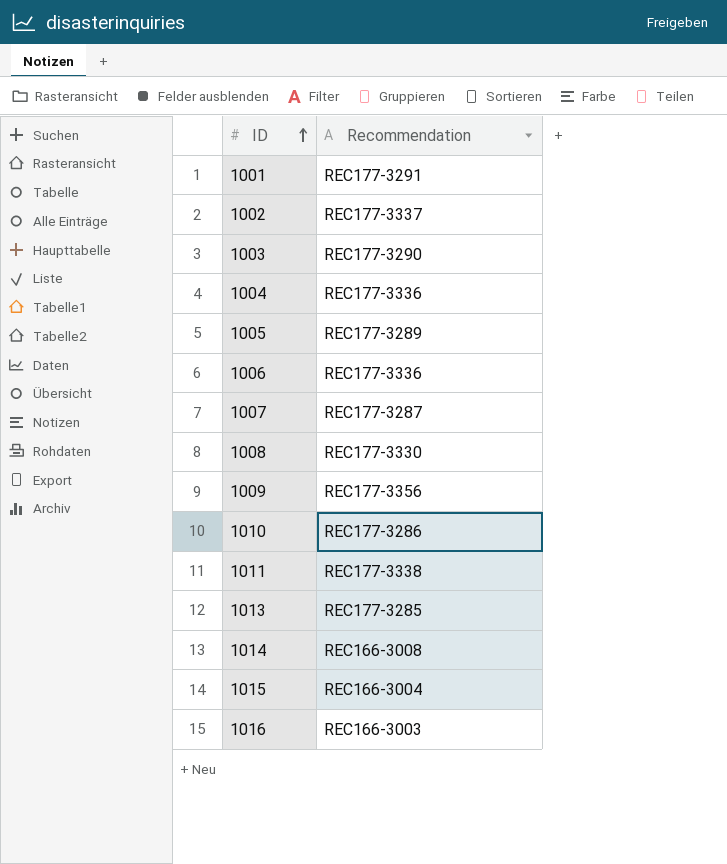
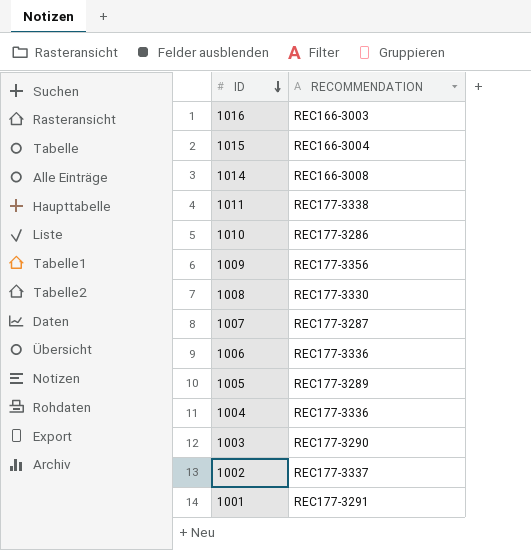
row order: ID ascending -> ID descending
column name: Recommendation -> RECOMMENDATION
row 1013: REC177-3285 -> none

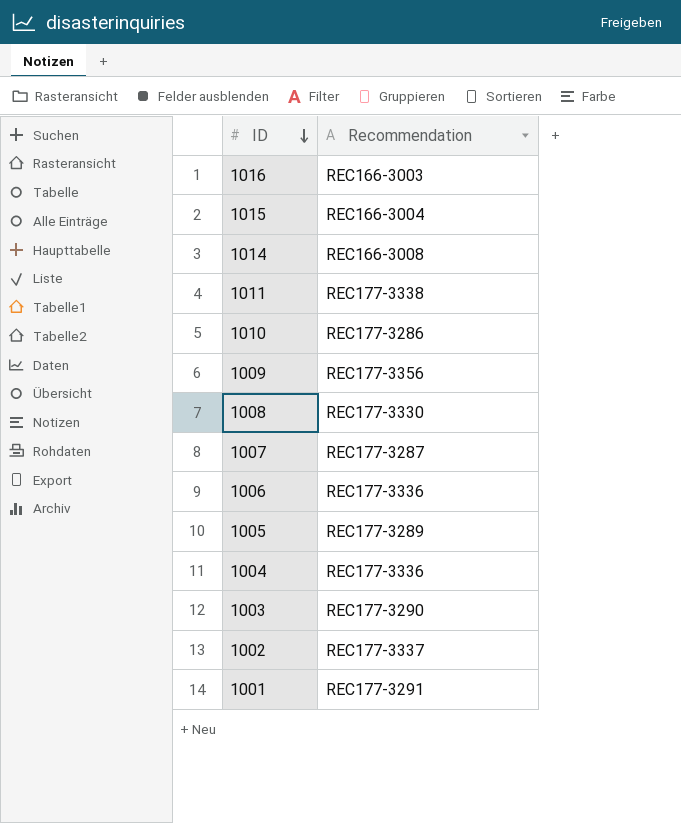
column name: RECOMMENDATION -> Recommendation

